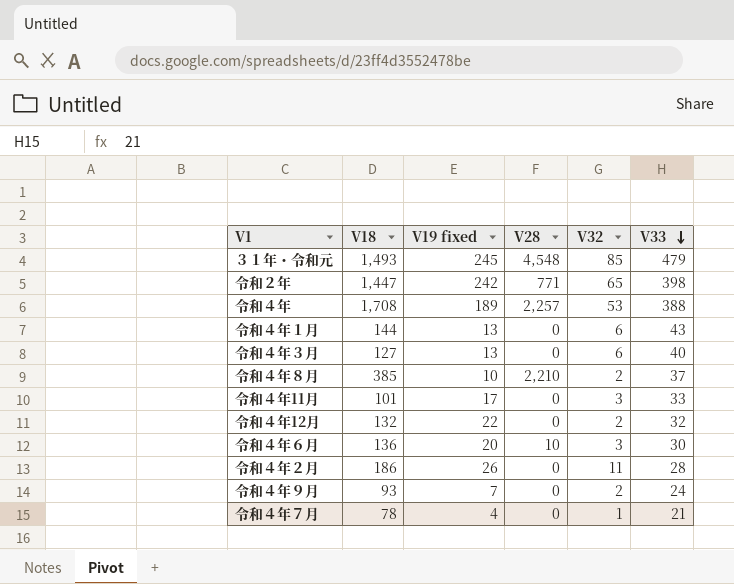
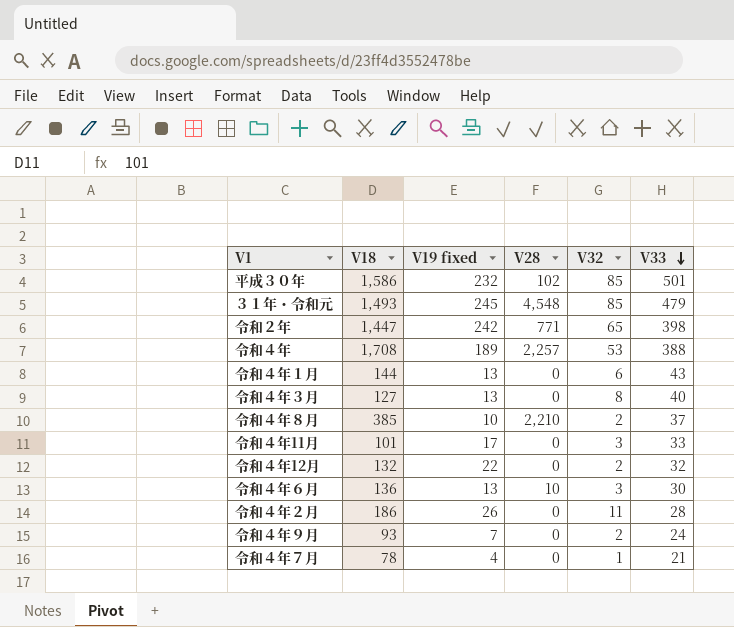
row 平成３０年: none -> 1,586 | 232 | 102 | 85 | 501
令和４年３月 | V32: 6 -> 8
令和４年６月 | V19 fixed: 20 -> 13

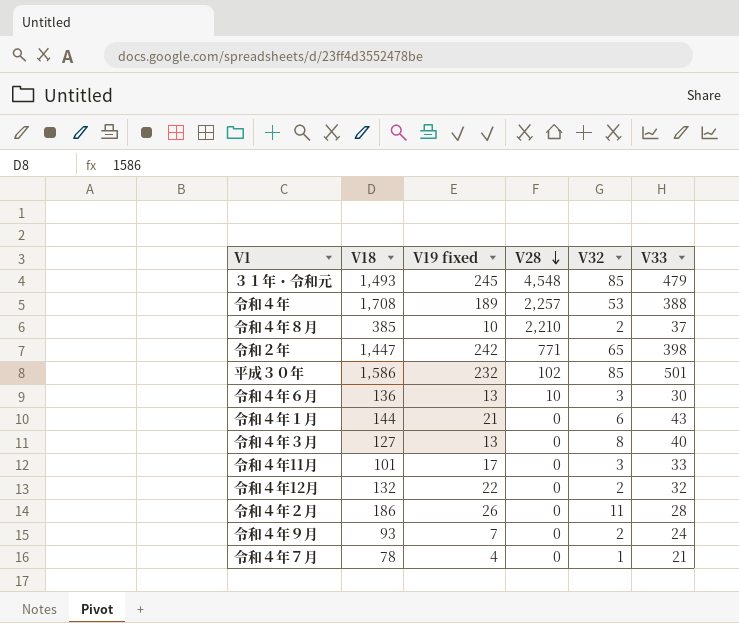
row order: V33 descending -> V28 descending
令和４年１月 | V19 fixed: 13 -> 21

